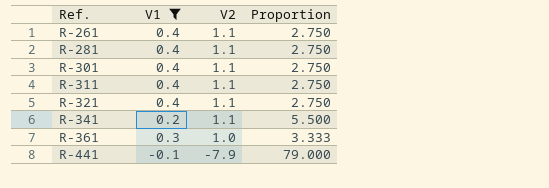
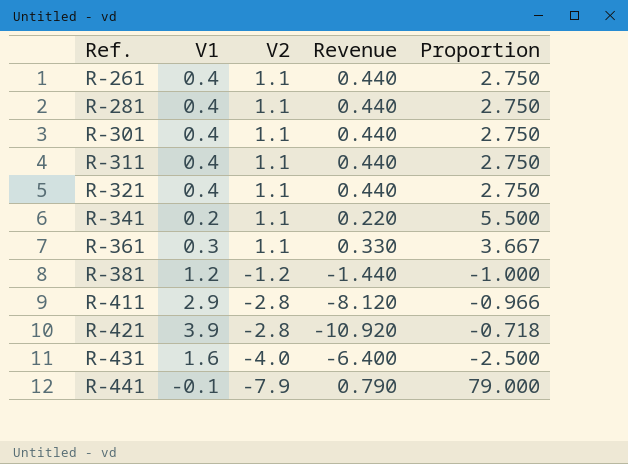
filter: V1 <= 0.4 -> none
column Revenue | formula: none -> [V1] * [V2]
R-361 | V2: 1.0 -> 1.1
R-361 | Proportion: 3.333 -> 3.667

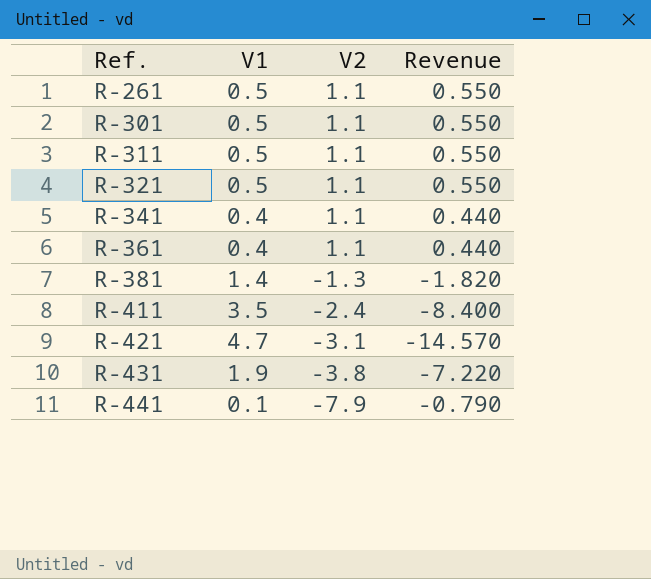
column Proportion | formula: [V2] / [V1] -> none
row R-281: 0.4 | 1.1 | 0.440 | 2.750 -> none
R-261 | V1: 0.4 -> 0.5
R-261 | Revenue: 0.440 -> 0.550
R-301 | V1: 0.4 -> 0.5
R-301 | Revenue: 0.440 -> 0.550
R-311 | V1: 0.4 -> 0.5
R-311 | Revenue: 0.440 -> 0.550
R-321 | V1: 0.4 -> 0.5
R-321 | Revenue: 0.440 -> 0.550
R-341 | V1: 0.2 -> 0.4
R-341 | Revenue: 0.220 -> 0.440
R-361 | V1: 0.3 -> 0.4
R-361 | Revenue: 0.330 -> 0.440
R-381 | V1: 1.2 -> 1.4
R-381 | V2: -1.2 -> -1.3
R-381 | Revenue: -1.440 -> -1.820
R-411 | V1: 2.9 -> 3.5
R-411 | V2: -2.8 -> -2.4
R-411 | Revenue: -8.120 -> -8.400
R-421 | V1: 3.9 -> 4.7
R-421 | V2: -2.8 -> -3.1
R-421 | Revenue: -10.920 -> -14.570
R-431 | V1: 1.6 -> 1.9
R-431 | V2: -4.0 -> -3.8
R-431 | Revenue: -6.400 -> -7.220
R-441 | V1: -0.1 -> 0.1
R-441 | Revenue: 0.790 -> -0.790

